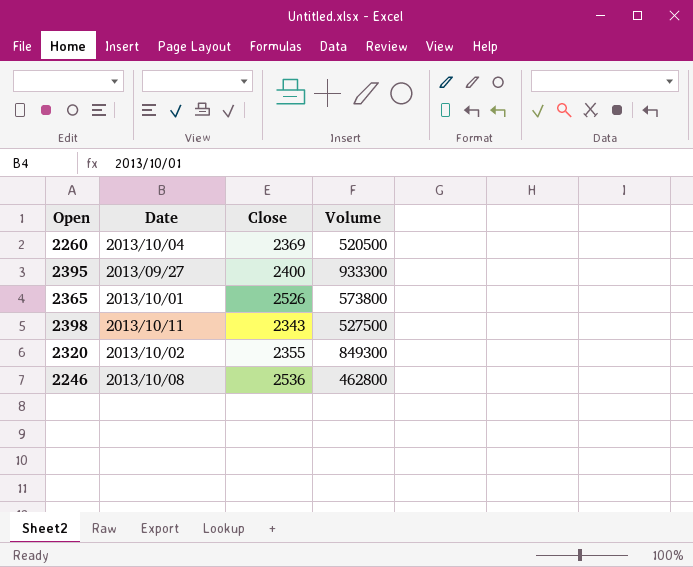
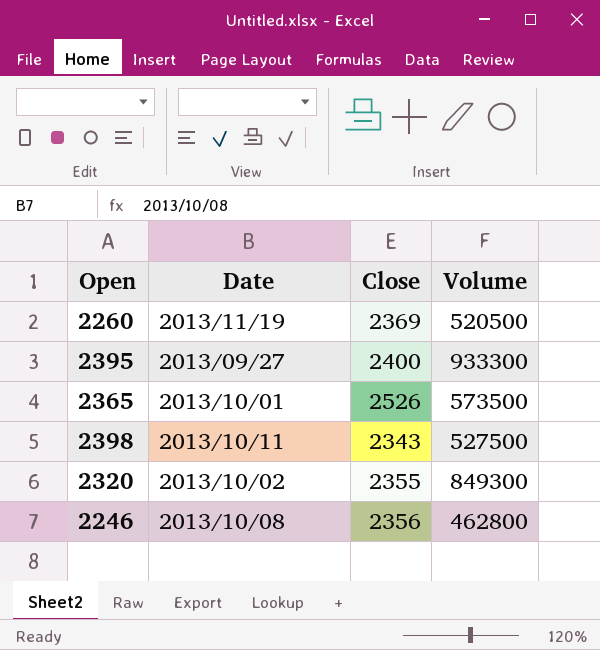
2260 | Date: 2013/10/04 -> 2013/11/19
2365 | Volume: 573800 -> 573500
2246 | Close: 2536 -> 2356

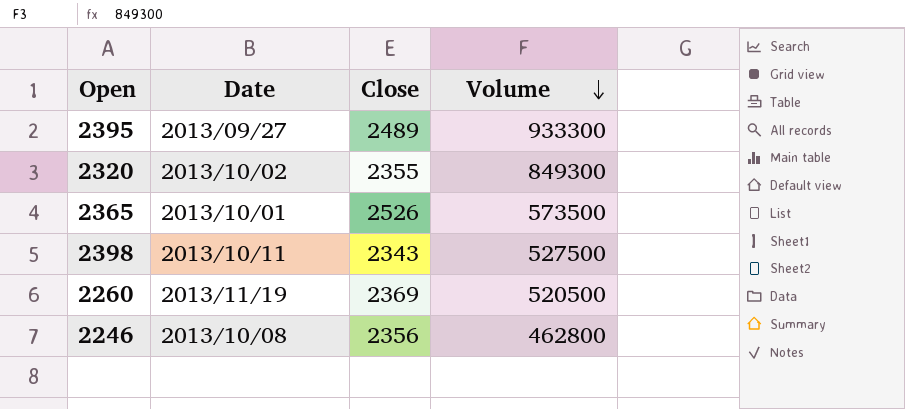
row order: none -> Volume descending
2395 | Close: 2400 -> 2489

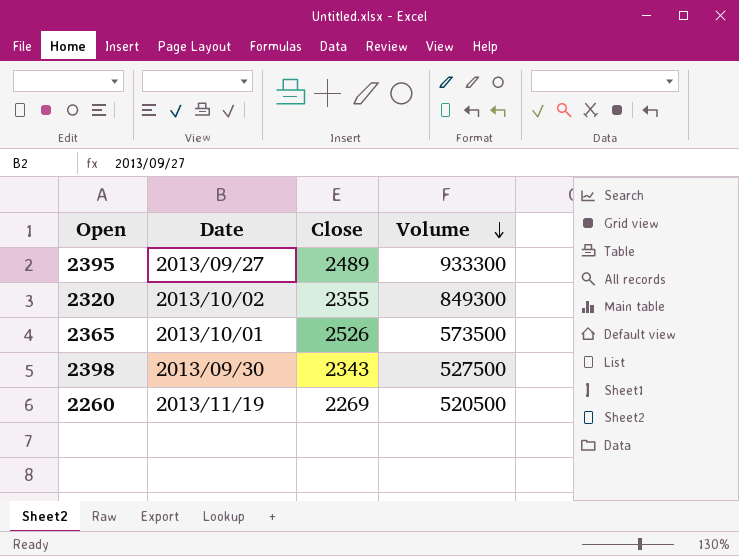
row 2246: 2013/10/08 | 2356 | 462800 -> none
2398 | Date: 2013/10/11 -> 2013/09/30
2260 | Close: 2369 -> 2269

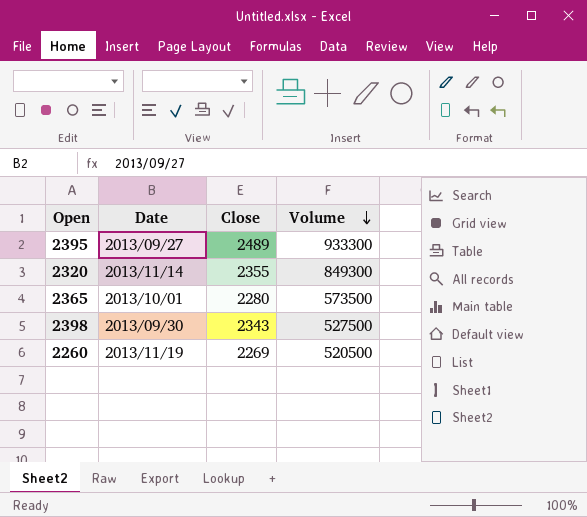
2320 | Date: 2013/10/02 -> 2013/11/14
2365 | Close: 2526 -> 2280

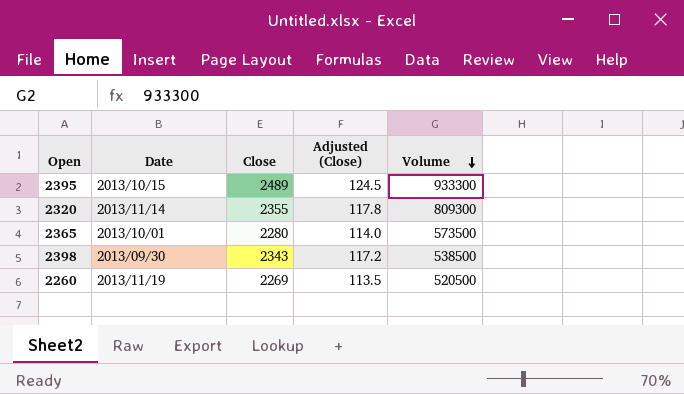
column Adjusted (Close) | formula: none -> [Close] * 0.05
2395 | Date: 2013/09/27 -> 2013/10/15
2320 | Volume: 849300 -> 809300
2398 | Volume: 527500 -> 538500

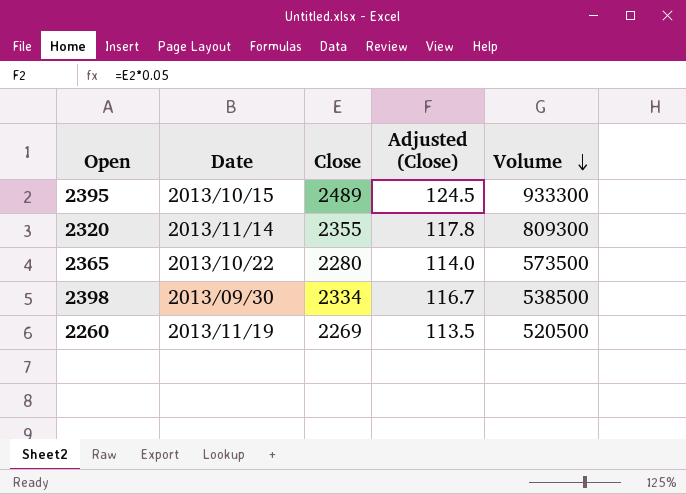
2365 | Date: 2013/10/01 -> 2013/10/22
2398 | Close: 2343 -> 2334
2398 | Adjusted (Close): 117.2 -> 116.7

